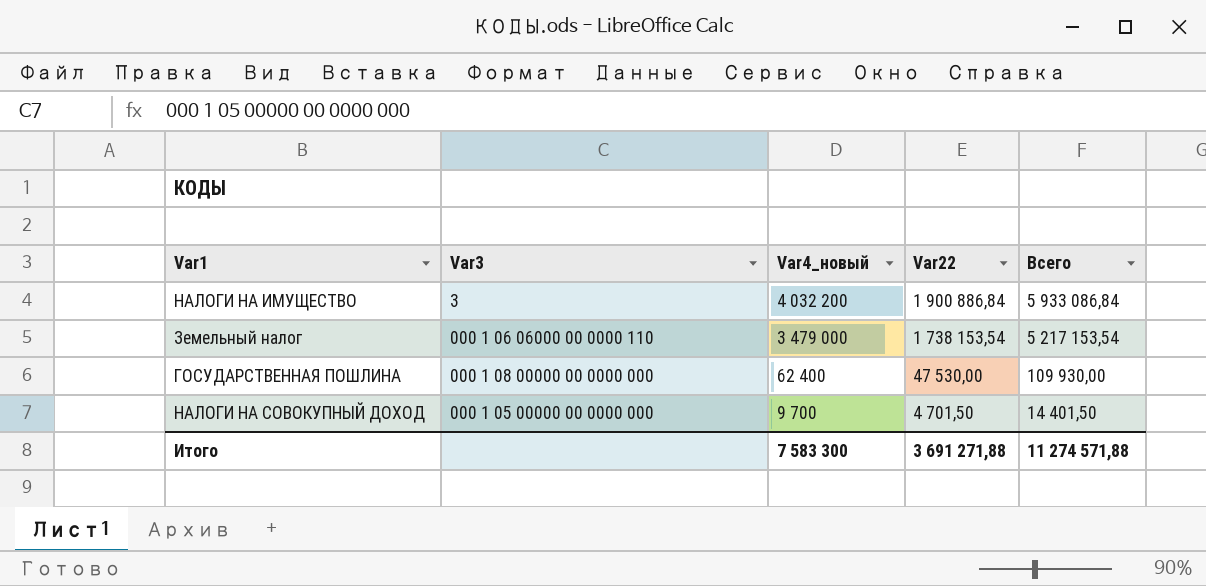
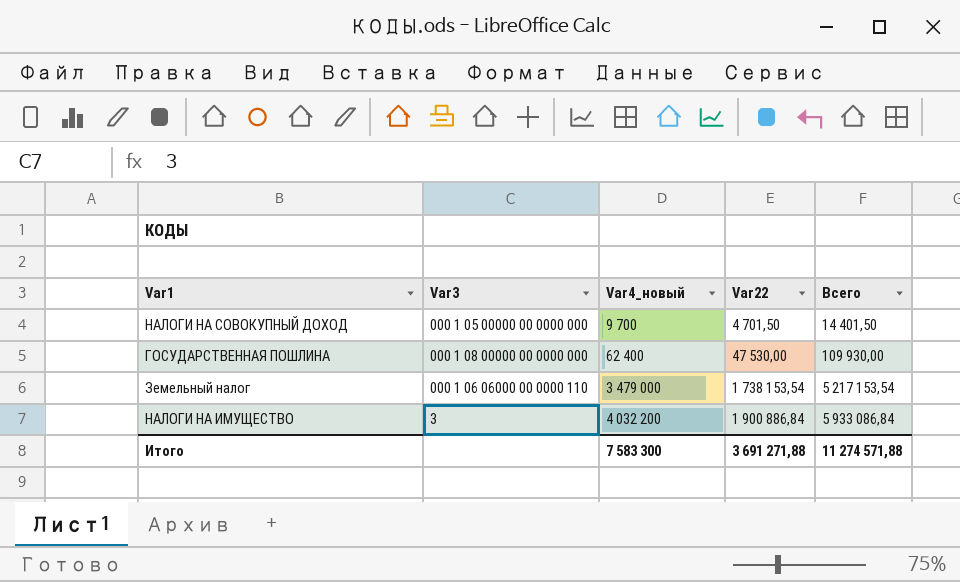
row order: Var4_новый descending -> Var4_новый ascending

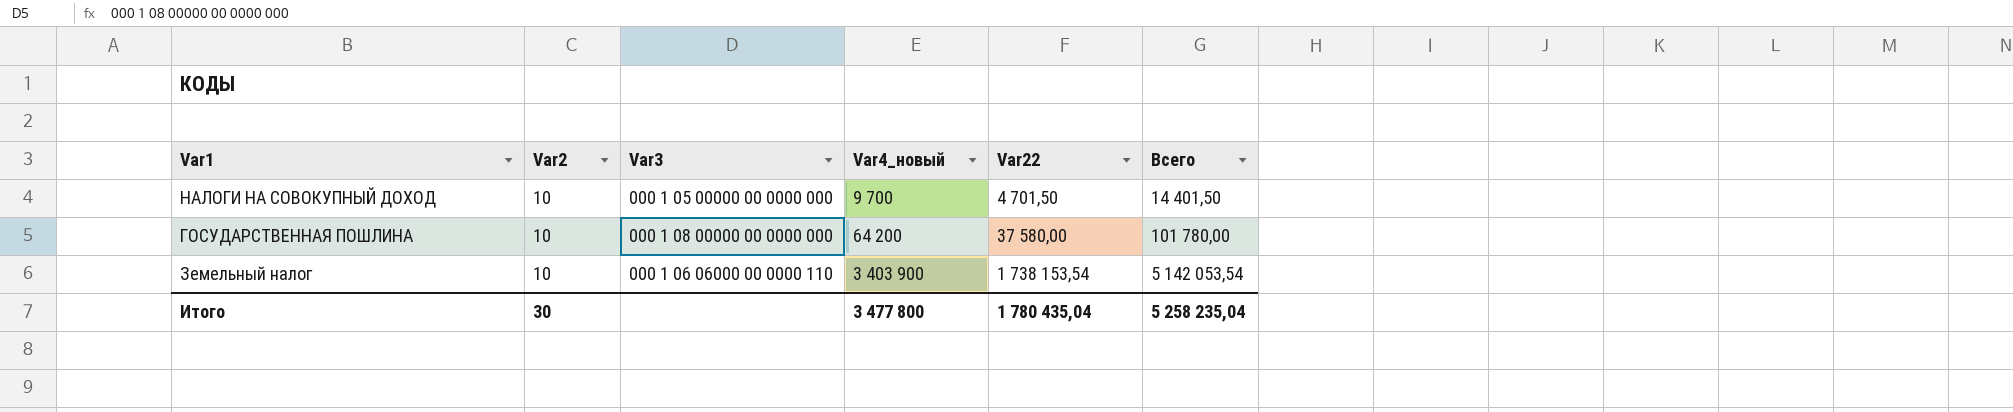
column Var2 | position: none -> 2
row НАЛОГИ НА ИМУЩЕСТВО: 3 | 4 032 200 | 1 900 886,84 | 5 933 086,84 -> none
ГОСУДАРСТВЕННАЯ ПОШЛИНА | Var4_новый: 62 400 -> 64 200
ГОСУДАРСТВЕННАЯ ПОШЛИНА | Var22: 47 530,00 -> 37 580,00
ГОСУДАРСТВЕННАЯ ПОШЛИНА | Всего: 109 930,00 -> 101 780,00
Земельный налог | Var4_новый: 3 479 000 -> 3 403 900
Земельный налог | Всего: 5 217 153,54 -> 5 142 053,54
Итого | Var4_новый: 7 583 300 -> 3 477 800
Итого | Var22: 3 691 271,88 -> 1 780 435,04
Итого | Всего: 11 274 571,88 -> 5 258 235,04

